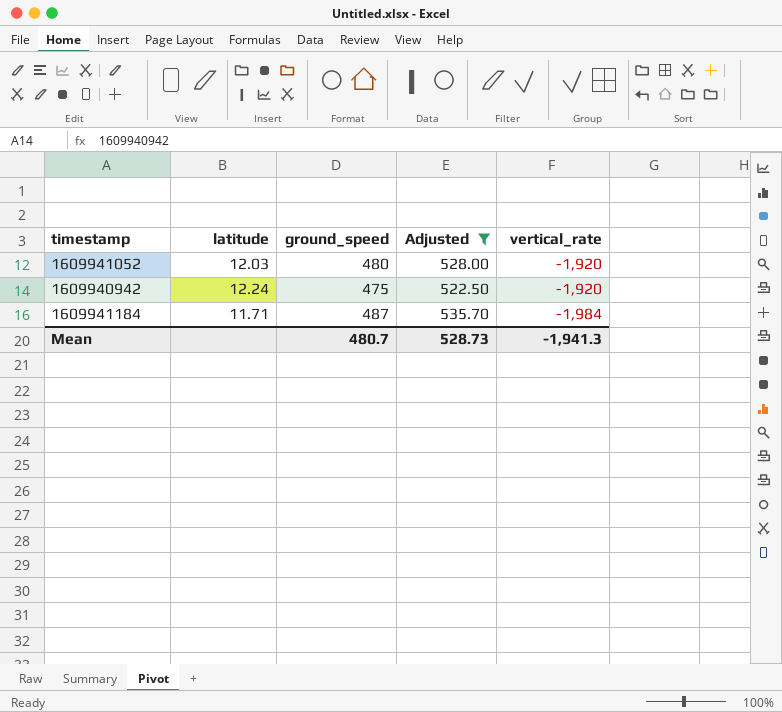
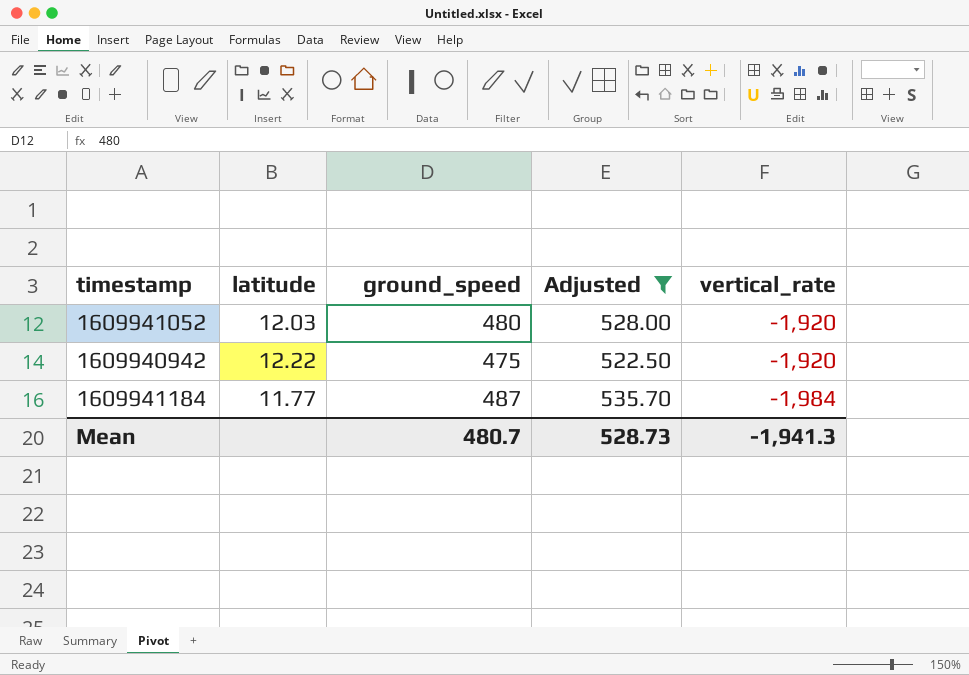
1609940942 | latitude: 12.24 -> 12.22
1609941184 | latitude: 11.71 -> 11.77

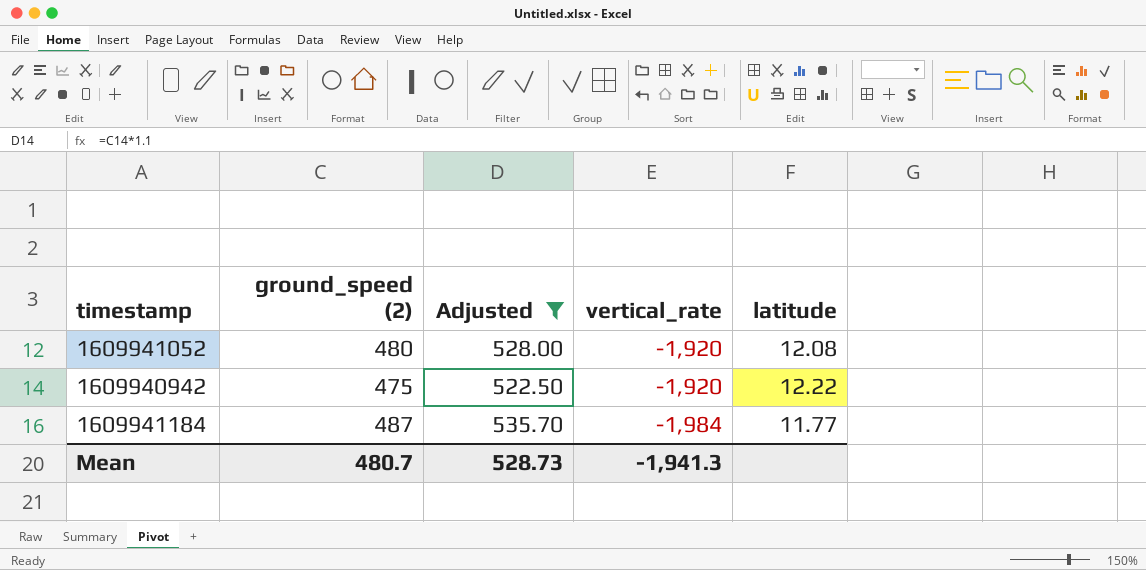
column name: ground_speed -> ground_speed (2)
column latitude | position: 2 -> 5
1609941052 | latitude: 12.03 -> 12.08

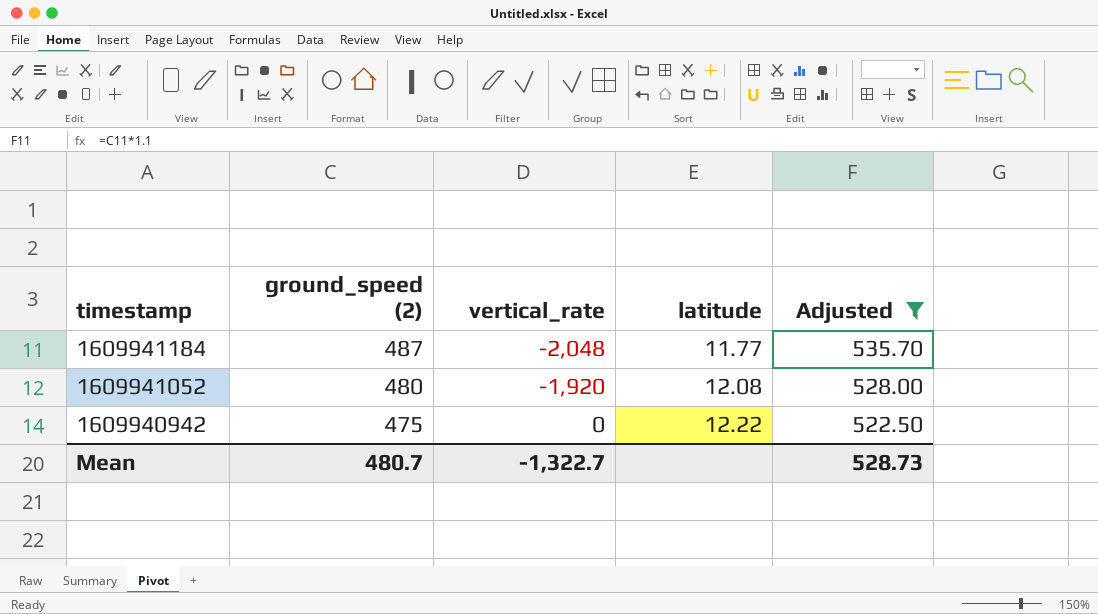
row order: vertical_rate descending -> timestamp descending
column Adjusted | position: 3 -> 5
1609941184 | vertical_rate: -1,984 -> -2,048
1609940942 | vertical_rate: -1,920 -> 0
Mean | vertical_rate: -1,941.3 -> -1,322.7

